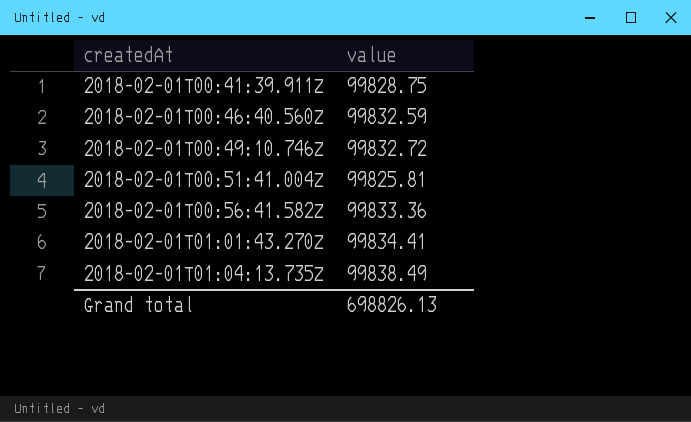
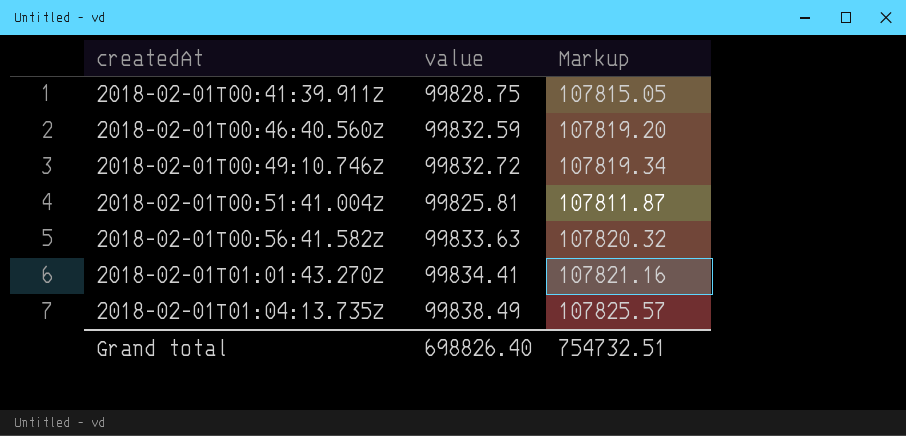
column Markup | formula: none -> [value] * 1.08
2018-02-01T00:56:41.582Z | value: 99833.36 -> 99833.63
Grand total | value: 698826.13 -> 698826.40

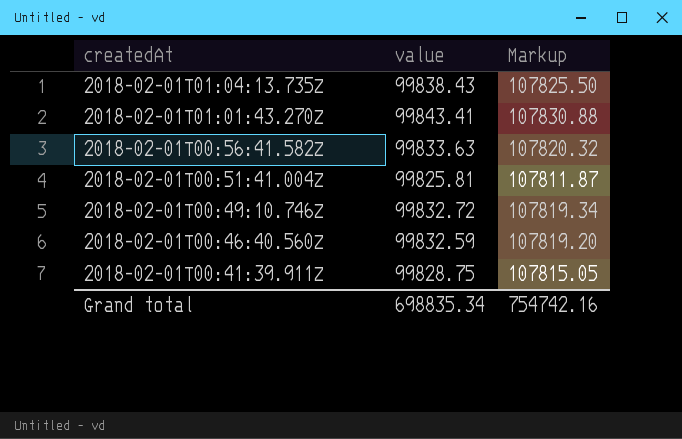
row order: createdAt ascending -> createdAt descending
2018-02-01T01:04:13.735Z | value: 99838.49 -> 99838.43
2018-02-01T01:04:13.735Z | Markup: 107825.57 -> 107825.50
2018-02-01T01:01:43.270Z | value: 99834.41 -> 99843.41
2018-02-01T01:01:43.270Z | Markup: 107821.16 -> 107830.88
Grand total | value: 698826.40 -> 698835.34
Grand total | Markup: 754732.51 -> 754742.16

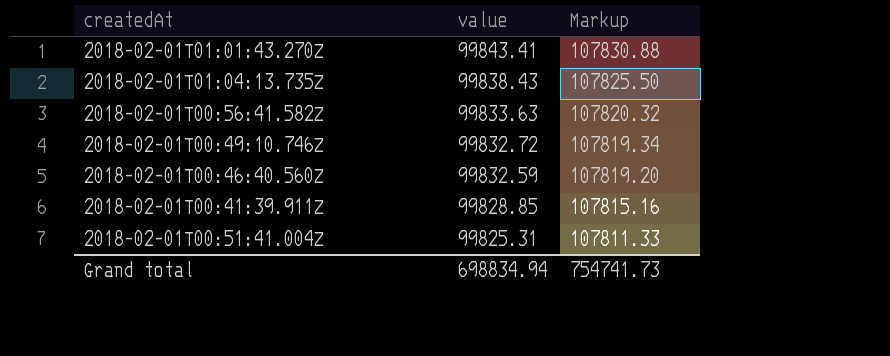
row order: createdAt descending -> value descending
2018-02-01T00:41:39.911Z | value: 99828.75 -> 99828.85
2018-02-01T00:41:39.911Z | Markup: 107815.05 -> 107815.16
2018-02-01T00:51:41.004Z | value: 99825.81 -> 99825.31
2018-02-01T00:51:41.004Z | Markup: 107811.87 -> 107811.33
Grand total | value: 698835.34 -> 698834.94
Grand total | Markup: 754742.16 -> 754741.73

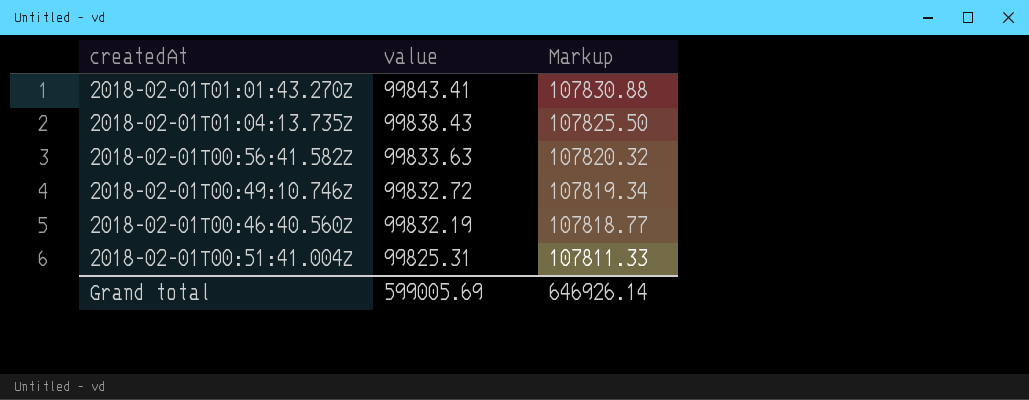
row 2018-02-01T00:41:39.911Z: 99828.85 | 107815.16 -> none
2018-02-01T00:46:40.560Z | value: 99832.59 -> 99832.19
2018-02-01T00:46:40.560Z | Markup: 107819.20 -> 107818.77
Grand total | value: 698834.94 -> 599005.69
Grand total | Markup: 754741.73 -> 646926.14

